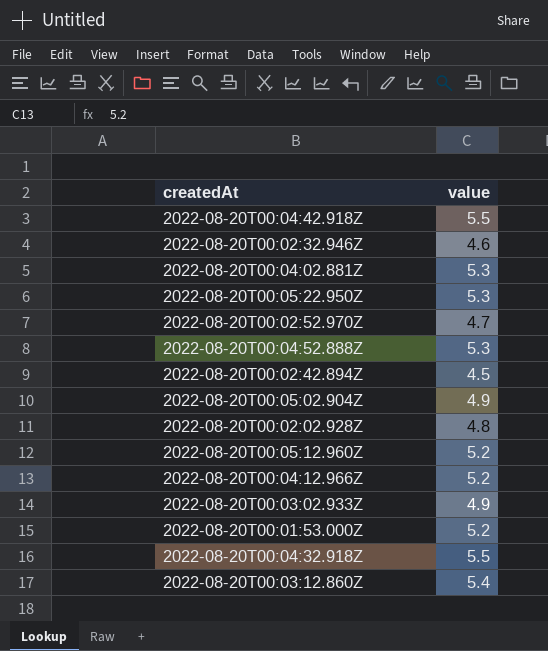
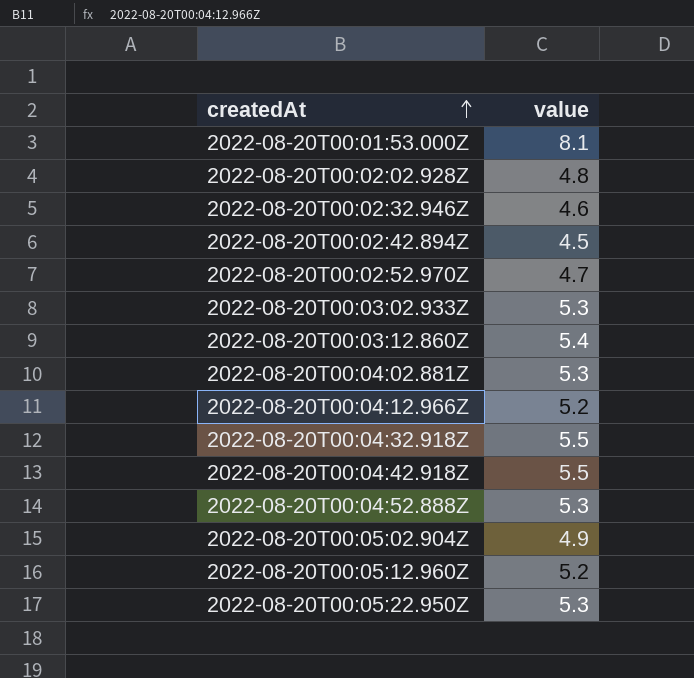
row order: none -> createdAt ascending
2022-08-20T00:01:53.000Z | value: 5.2 -> 8.1
2022-08-20T00:03:02.933Z | value: 4.9 -> 5.3

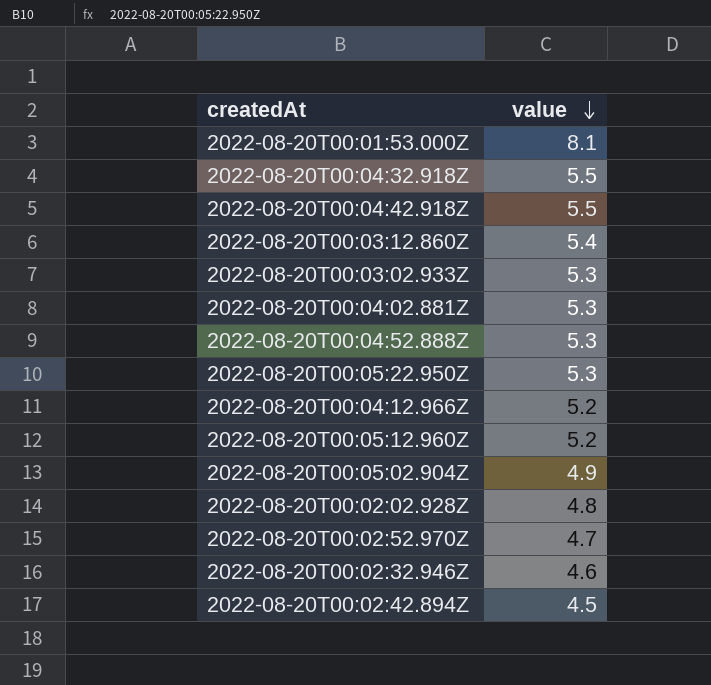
row order: createdAt ascending -> value descending

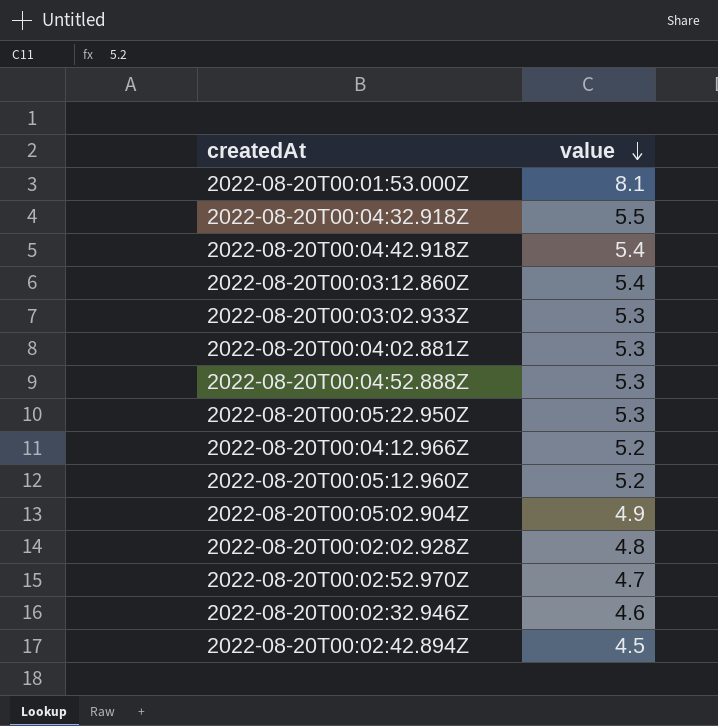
2022-08-20T00:04:42.918Z | value: 5.5 -> 5.4

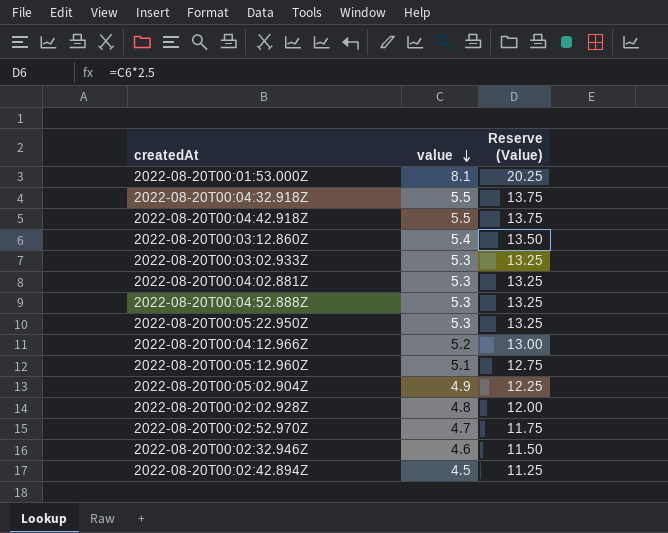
column Reserve (Value) | formula: none -> [value] * 2.5
2022-08-20T00:04:42.918Z | value: 5.4 -> 5.5
2022-08-20T00:05:12.960Z | value: 5.2 -> 5.1

